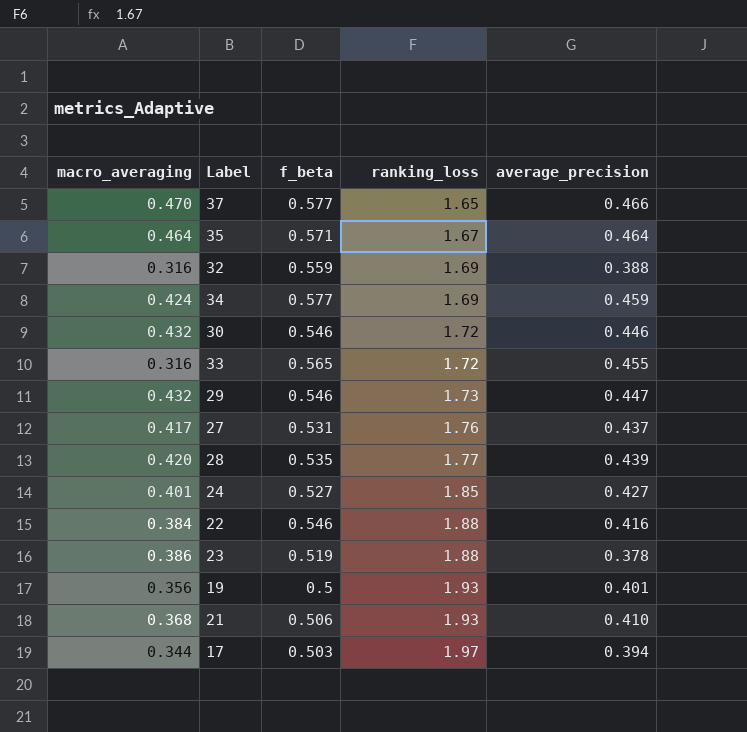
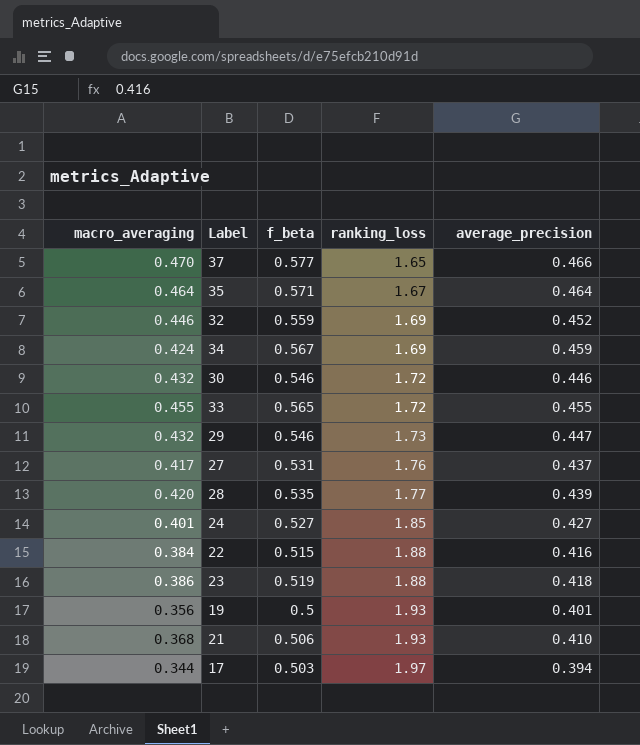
32 | macro_averaging: 0.316 -> 0.446
32 | average_precision: 0.388 -> 0.452
34 | f_beta: 0.577 -> 0.567
33 | macro_averaging: 0.316 -> 0.455
22 | f_beta: 0.546 -> 0.515
23 | average_precision: 0.378 -> 0.418

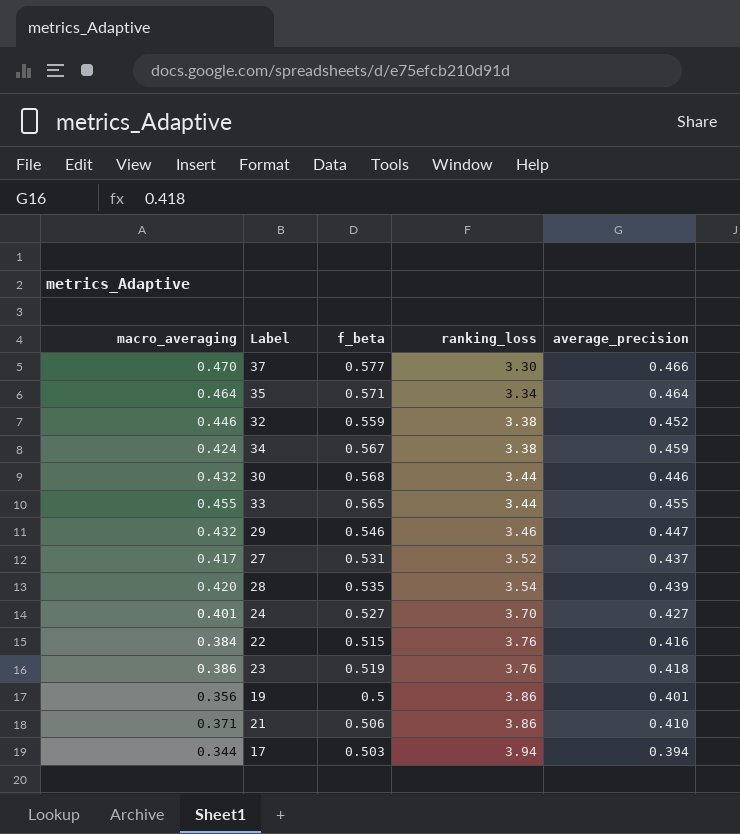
37 | ranking_loss: 1.65 -> 3.30
35 | ranking_loss: 1.67 -> 3.34
32 | ranking_loss: 1.69 -> 3.38
34 | ranking_loss: 1.69 -> 3.38
30 | f_beta: 0.546 -> 0.568
30 | ranking_loss: 1.72 -> 3.44
33 | ranking_loss: 1.72 -> 3.44
29 | ranking_loss: 1.73 -> 3.46
27 | ranking_loss: 1.76 -> 3.52
28 | ranking_loss: 1.77 -> 3.54
24 | ranking_loss: 1.85 -> 3.70
22 | ranking_loss: 1.88 -> 3.76
23 | ranking_loss: 1.88 -> 3.76
19 | ranking_loss: 1.93 -> 3.86
21 | macro_averaging: 0.368 -> 0.371
21 | ranking_loss: 1.93 -> 3.86
17 | ranking_loss: 1.97 -> 3.94

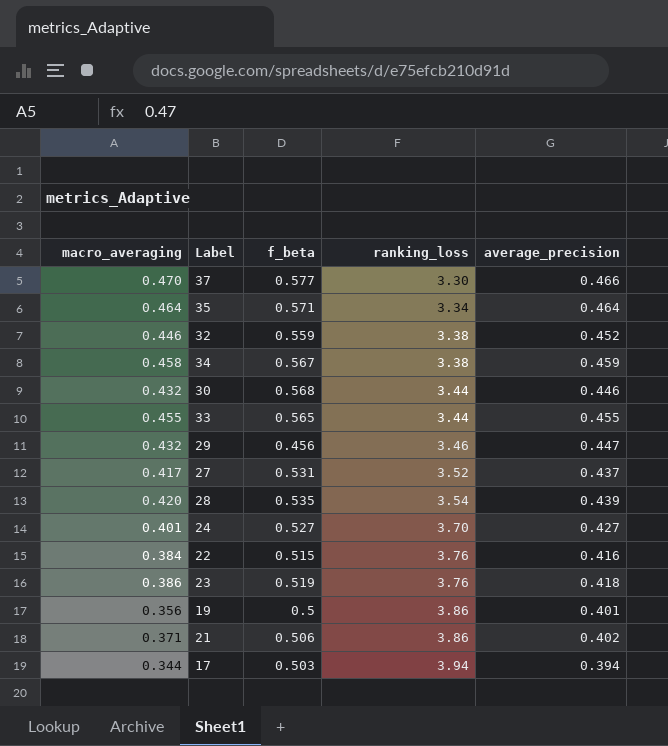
34 | macro_averaging: 0.424 -> 0.458
29 | f_beta: 0.546 -> 0.456
21 | average_precision: 0.410 -> 0.402

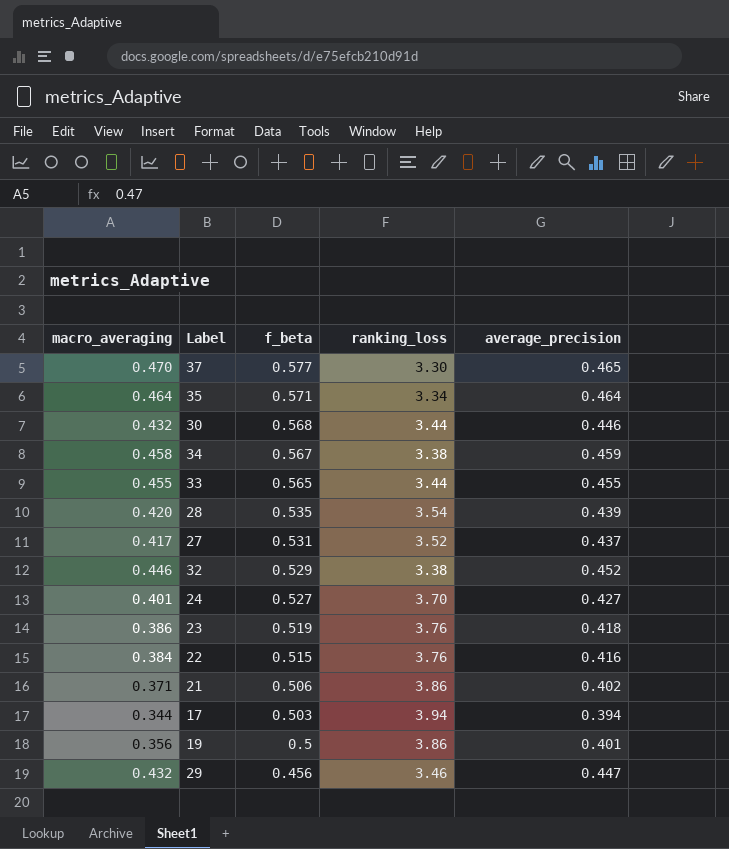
row order: ranking_loss ascending -> f_beta descending
37 | average_precision: 0.466 -> 0.465
32 | f_beta: 0.559 -> 0.529

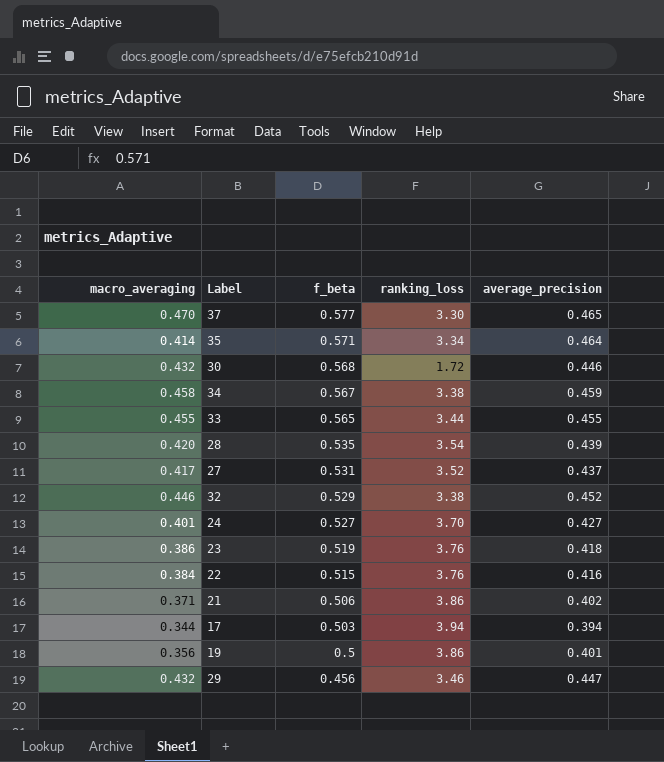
35 | macro_averaging: 0.464 -> 0.414
30 | ranking_loss: 3.44 -> 1.72

